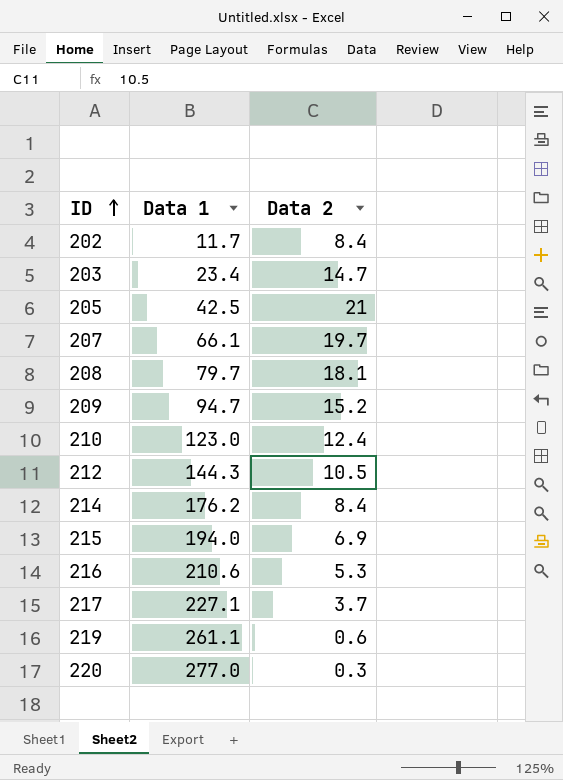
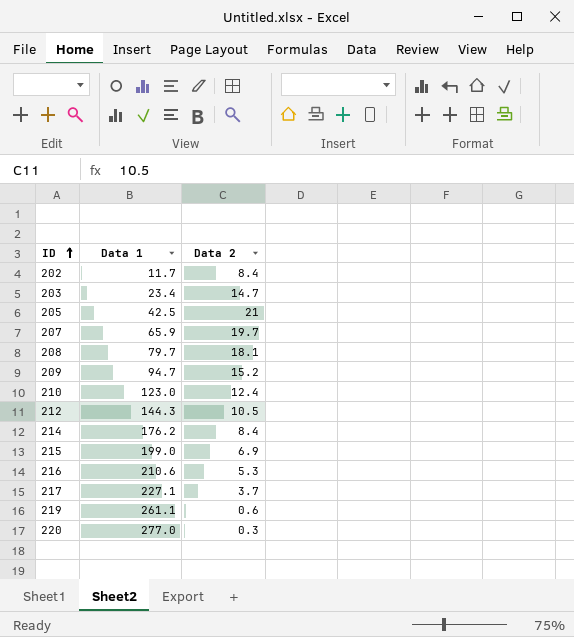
207 | Data 1: 66.1 -> 65.9
215 | Data 1: 194.0 -> 199.0

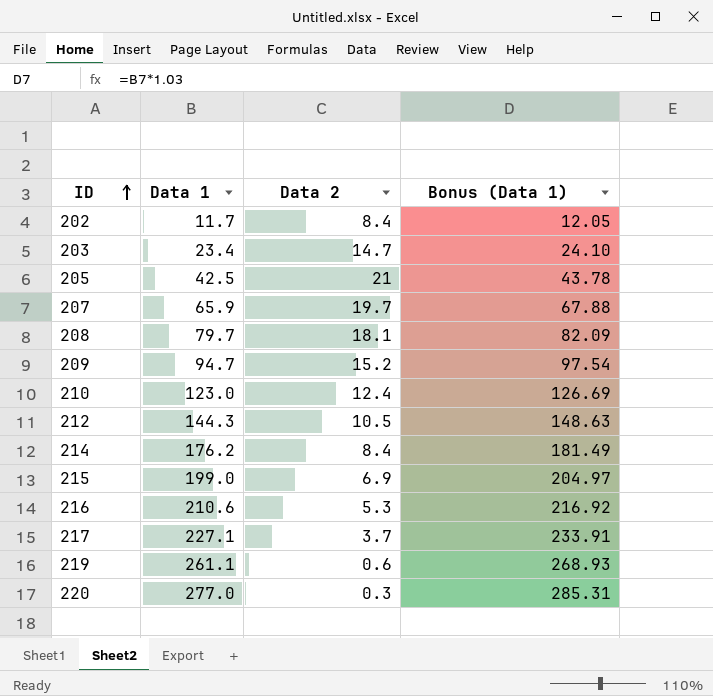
column Bonus (Data 1) | formula: none -> [Data 1] * 1.03

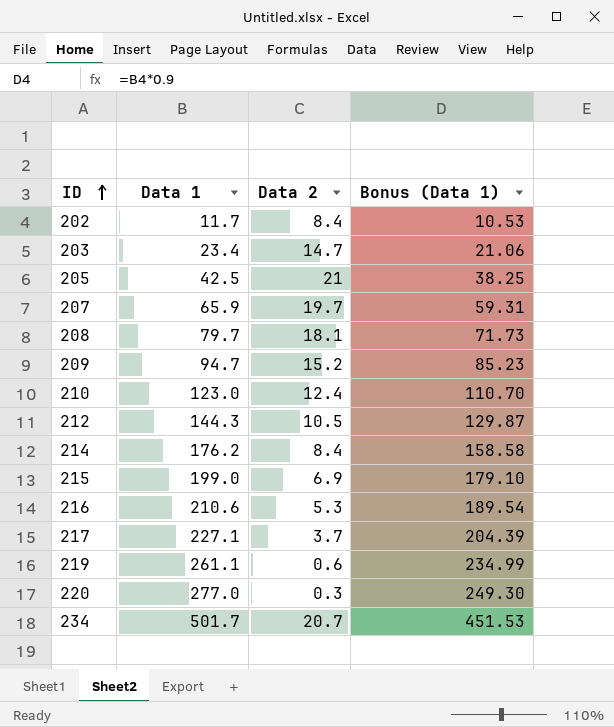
column Bonus (Data 1) | formula: [Data 1] * 1.03 -> [Data 1] * 0.9
row 234: none -> 501.7 | 20.7 | 451.53

